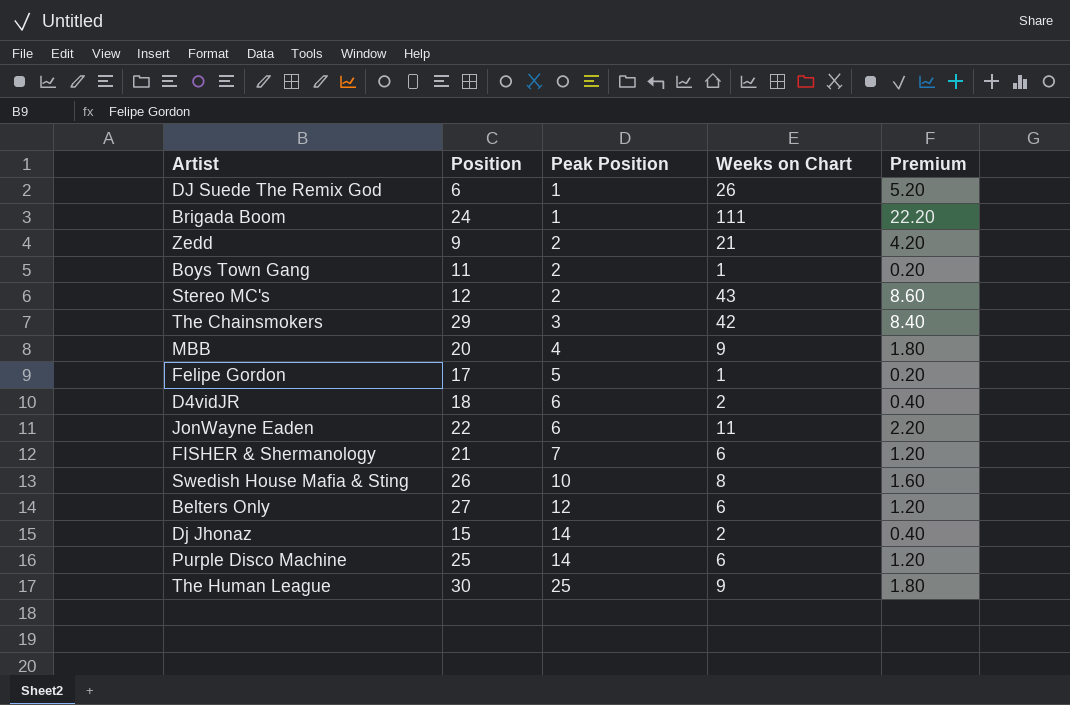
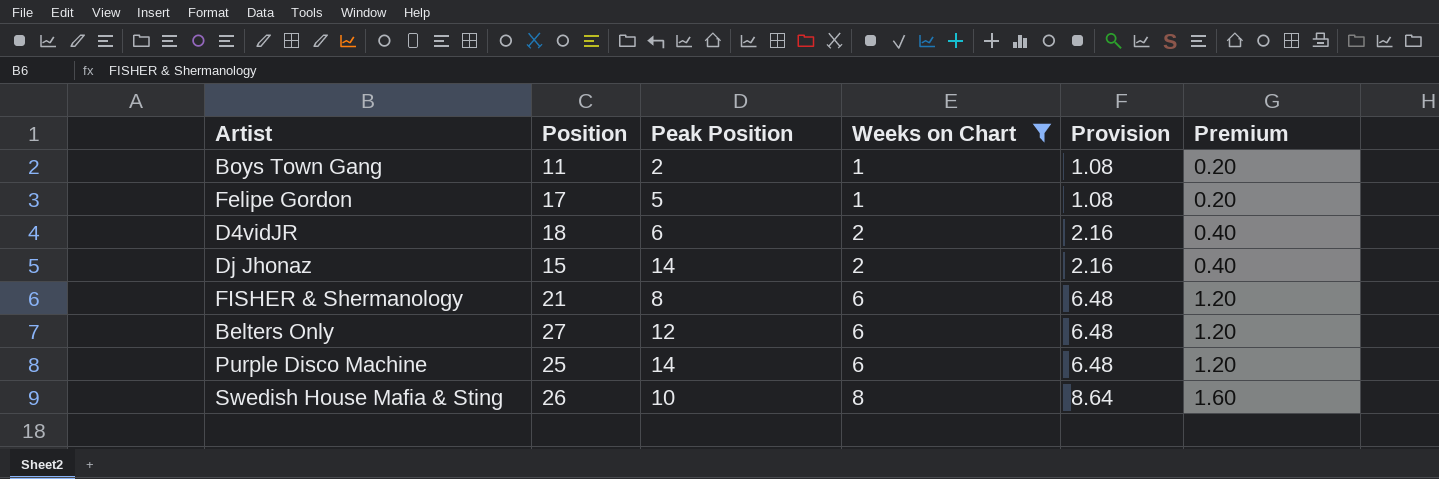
filter: none -> Weeks on Chart <= 8
row order: Peak Position ascending -> Weeks on Chart ascending
column Provision | formula: none -> [Weeks on Chart] * 1.08
FISHER & Shermanology | Peak Position: 7 -> 8

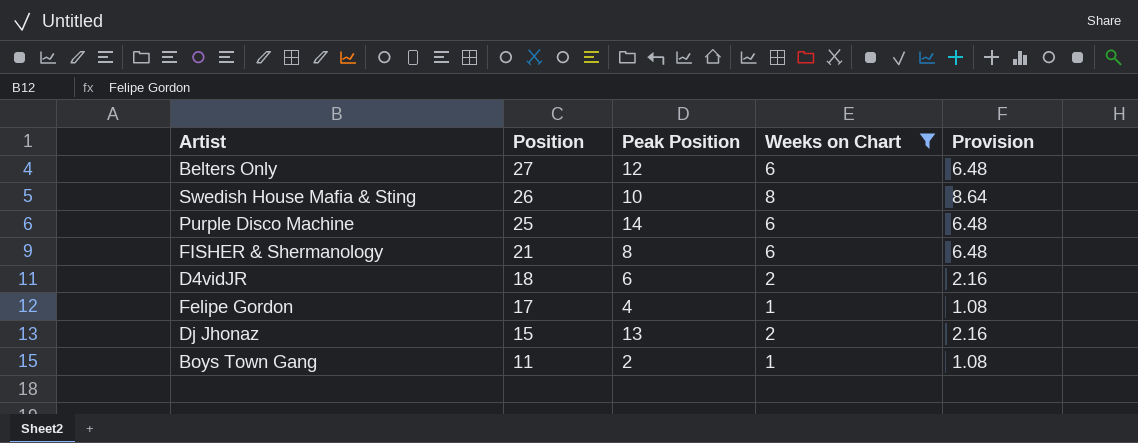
row order: Weeks on Chart ascending -> Position descending
column Premium | formula: [Weeks on Chart] * 0.2 -> none
Felipe Gordon | Peak Position: 5 -> 4
Dj Jhonaz | Peak Position: 14 -> 13

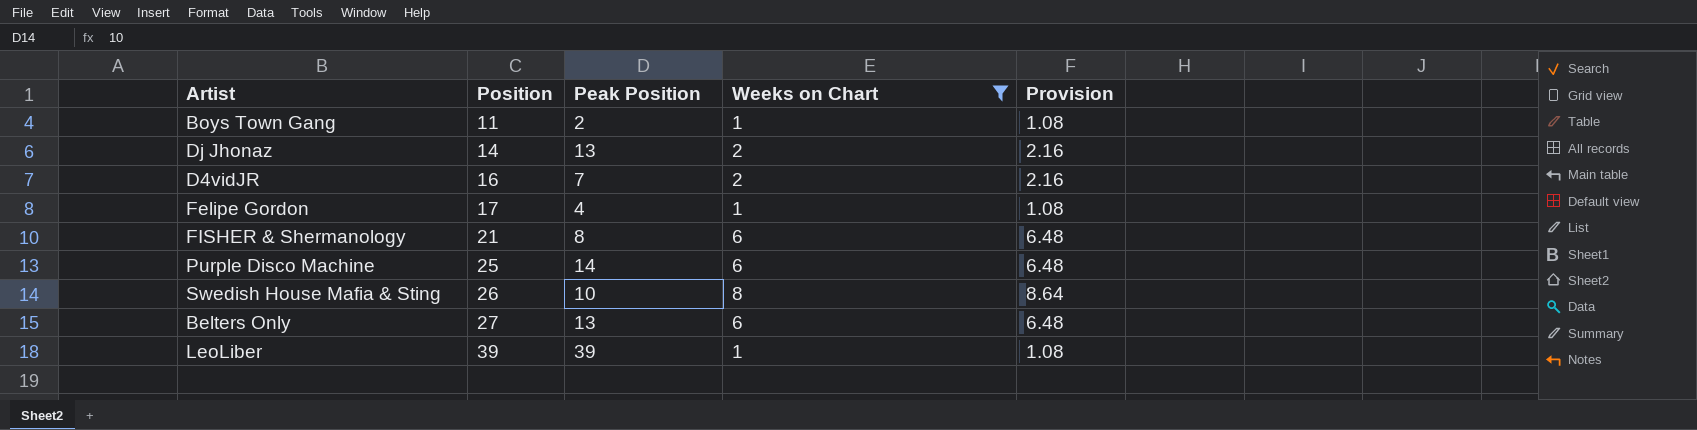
row order: Position descending -> Position ascending
Dj Jhonaz | Position: 15 -> 14
D4vidJR | Position: 18 -> 16
D4vidJR | Peak Position: 6 -> 7
Belters Only | Peak Position: 12 -> 13
row LeoLiber: none -> 39 | 39 | 1 | 1.08

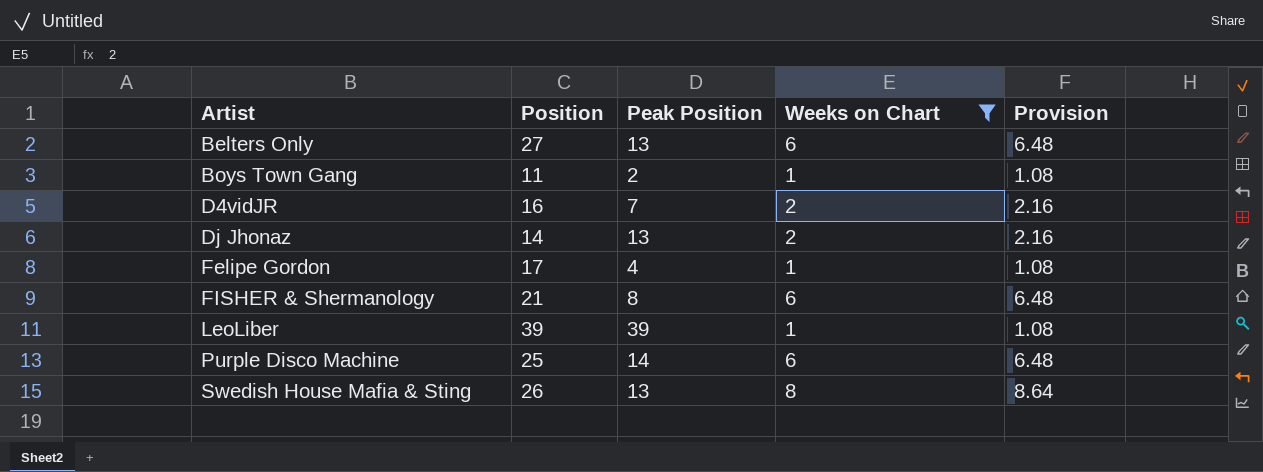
row order: Position ascending -> Artist ascending
Swedish House Mafia & Sting | Peak Position: 10 -> 13

